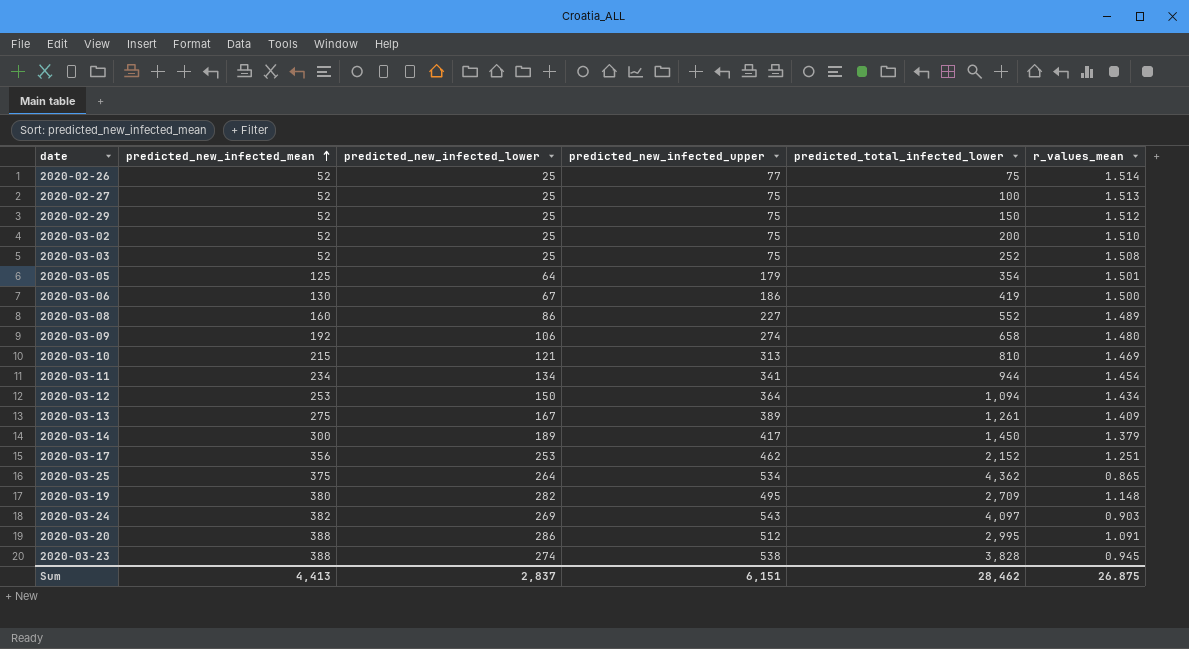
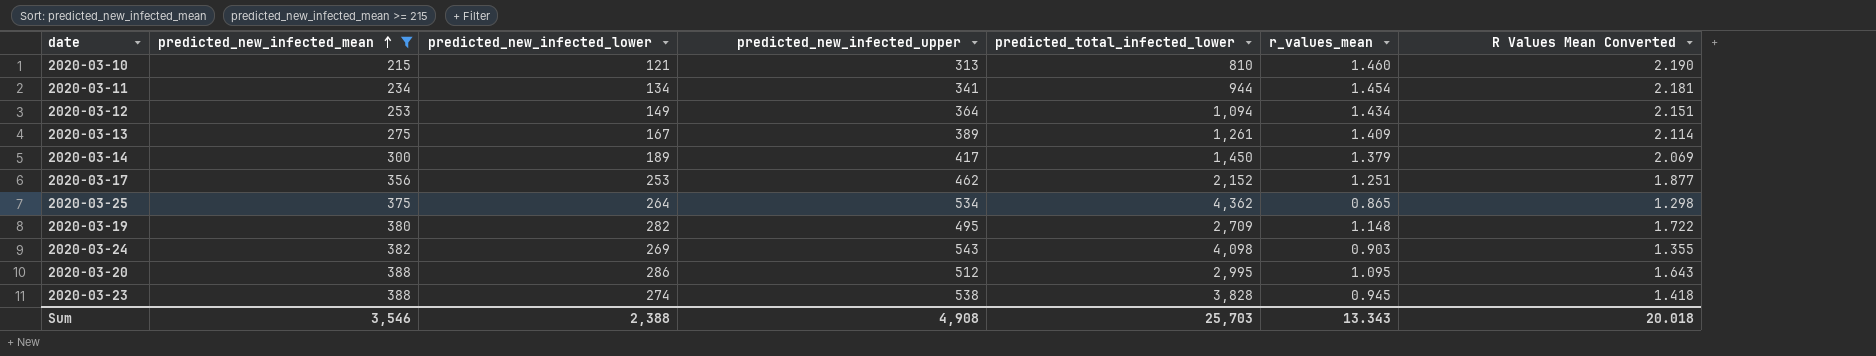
filter: none -> predicted_new_infected_mean >= 215
column R Values Mean Converted | formula: none -> [r_values_mean] * 1.5
2020-03-10 | r_values_mean: 1.469 -> 1.460
2020-03-12 | predicted_new_infected_lower: 150 -> 149
2020-03-24 | predicted_total_infected_lower: 4,097 -> 4,098
2020-03-20 | r_values_mean: 1.091 -> 1.095
Sum | predicted_new_infected_mean: 4,413 -> 3,546
Sum | predicted_new_infected_lower: 2,837 -> 2,388
Sum | predicted_new_infected_upper: 6,151 -> 4,908
Sum | predicted_total_infected_lower: 28,462 -> 25,703
Sum | r_values_mean: 26.875 -> 13.343

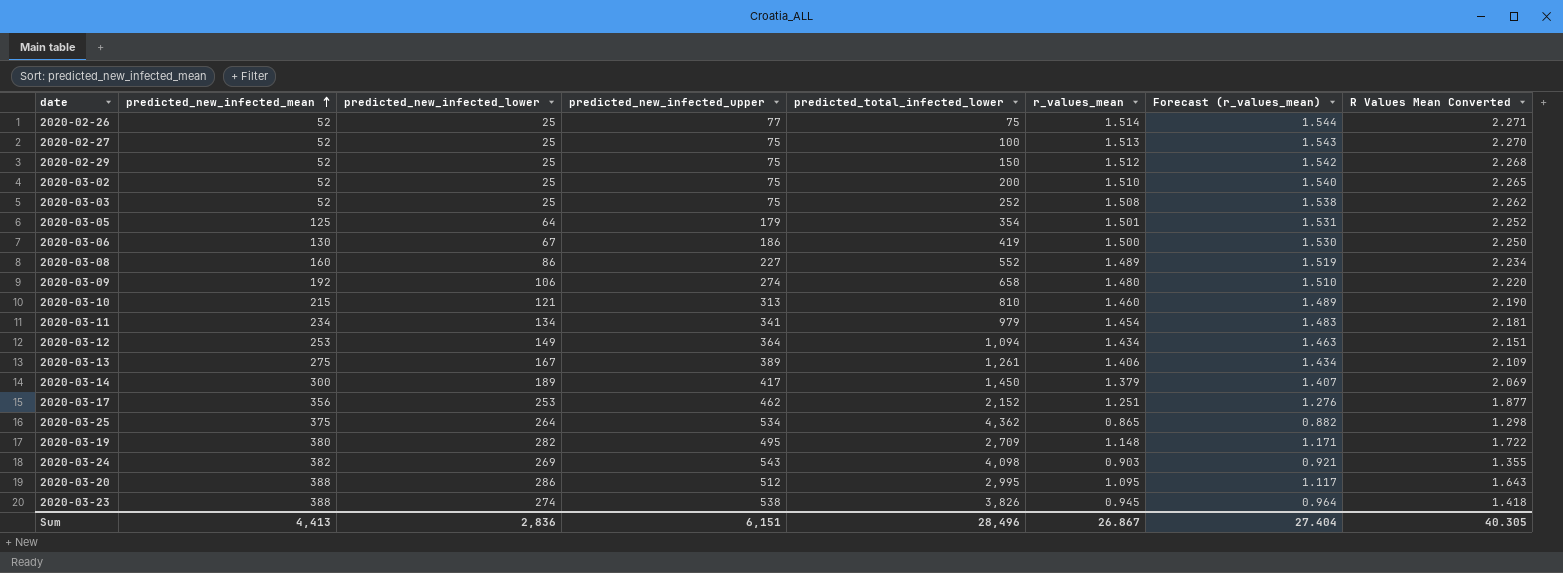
filter: predicted_new_infected_mean >= 215 -> none
column Forecast (r_values_mean) | formula: none -> [r_values_mean] * 1.02
2020-03-11 | predicted_total_infected_lower: 944 -> 979
2020-03-13 | r_values_mean: 1.409 -> 1.406
2020-03-13 | R Values Mean Converted: 2.114 -> 2.109
2020-03-23 | predicted_total_infected_lower: 3,828 -> 3,826
Sum | predicted_new_infected_mean: 3,546 -> 4,413
Sum | predicted_new_infected_lower: 2,388 -> 2,836
Sum | predicted_new_infected_upper: 4,908 -> 6,151
Sum | predicted_total_infected_lower: 25,703 -> 28,496
Sum | r_values_mean: 13.343 -> 26.867
Sum | R Values Mean Converted: 20.018 -> 40.305

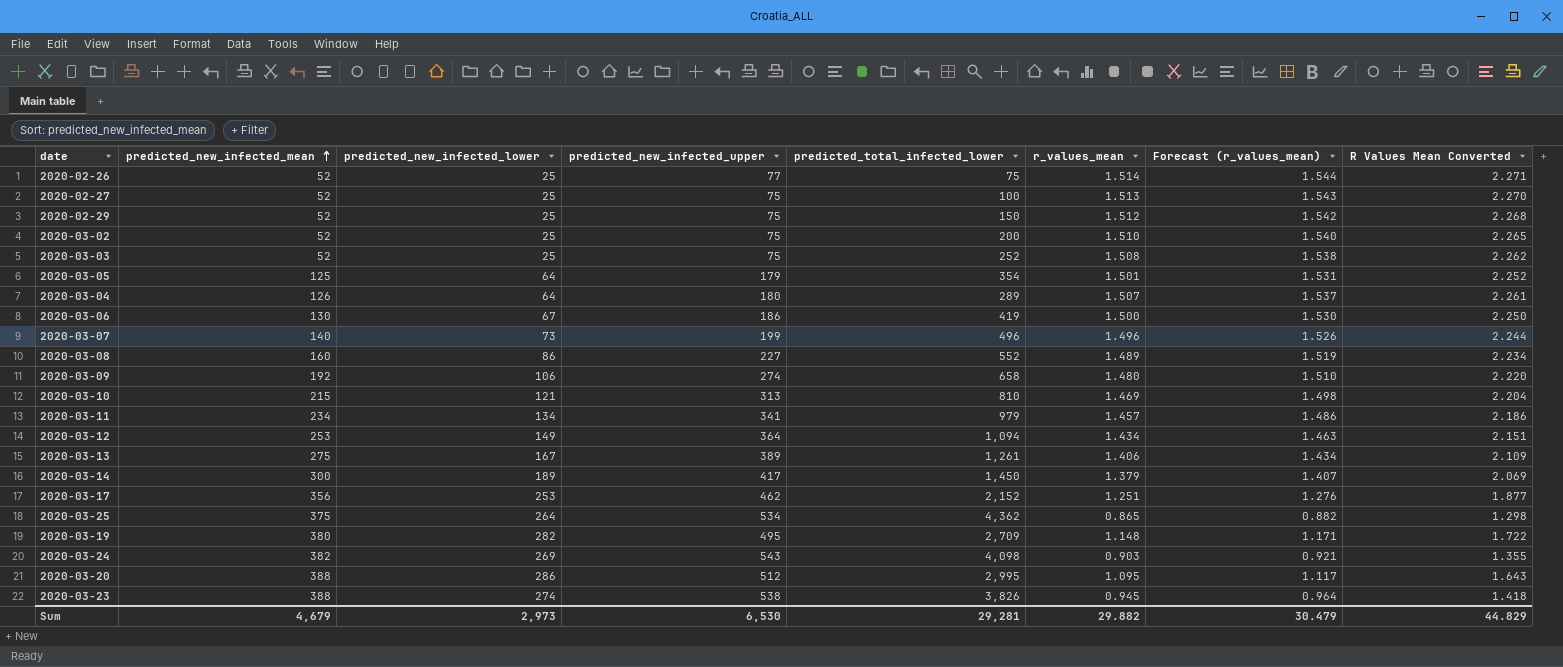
row 2020-03-04: none -> 126 | 64 | 180 | 289 | 1.507 | 1.537 | 2.261
row 2020-03-07: none -> 140 | 73 | 199 | 496 | 1.496 | 1.526 | 2.244
2020-03-10 | r_values_mean: 1.460 -> 1.469
2020-03-10 | Forecast (r_values_mean): 1.489 -> 1.498
2020-03-10 | R Values Mean Converted: 2.190 -> 2.204
2020-03-11 | r_values_mean: 1.454 -> 1.457
2020-03-11 | Forecast (r_values_mean): 1.483 -> 1.486
2020-03-11 | R Values Mean Converted: 2.181 -> 2.186
Sum | predicted_new_infected_mean: 4,413 -> 4,679
Sum | predicted_new_infected_lower: 2,836 -> 2,973
Sum | predicted_new_infected_upper: 6,151 -> 6,530
Sum | predicted_total_infected_lower: 28,496 -> 29,281
Sum | r_values_mean: 26.867 -> 29.882
Sum | Forecast (r_values_mean): 27.404 -> 30.479
Sum | R Values Mean Converted: 40.305 -> 44.829

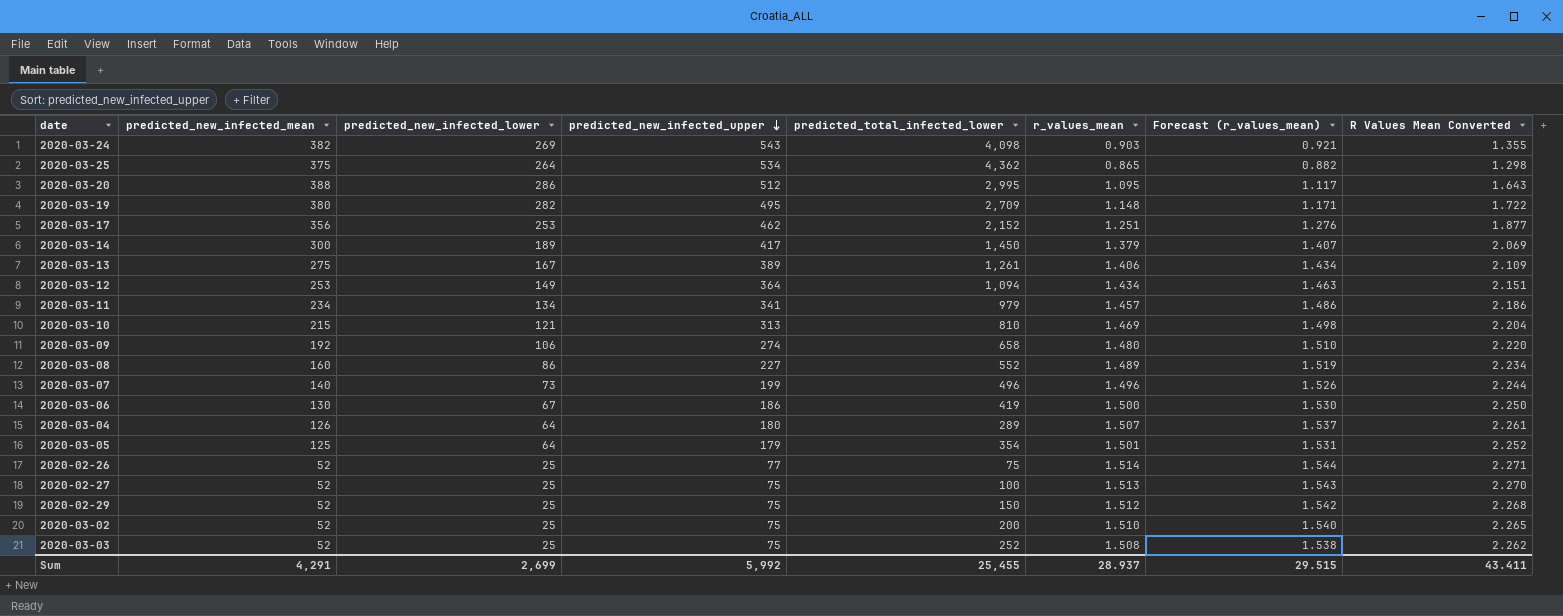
row order: predicted_new_infected_mean ascending -> predicted_new_infected_upper descending
row 2020-03-23: 388 | 274 | 538 | 3,826 | 0.945 | 0.964 | 1.418 -> none
Sum | predicted_new_infected_mean: 4,679 -> 4,291
Sum | predicted_new_infected_lower: 2,973 -> 2,699
Sum | predicted_new_infected_upper: 6,530 -> 5,992
Sum | predicted_total_infected_lower: 29,281 -> 25,455
Sum | r_values_mean: 29.882 -> 28.937
Sum | Forecast (r_values_mean): 30.479 -> 29.515
Sum | R Values Mean Converted: 44.829 -> 43.411

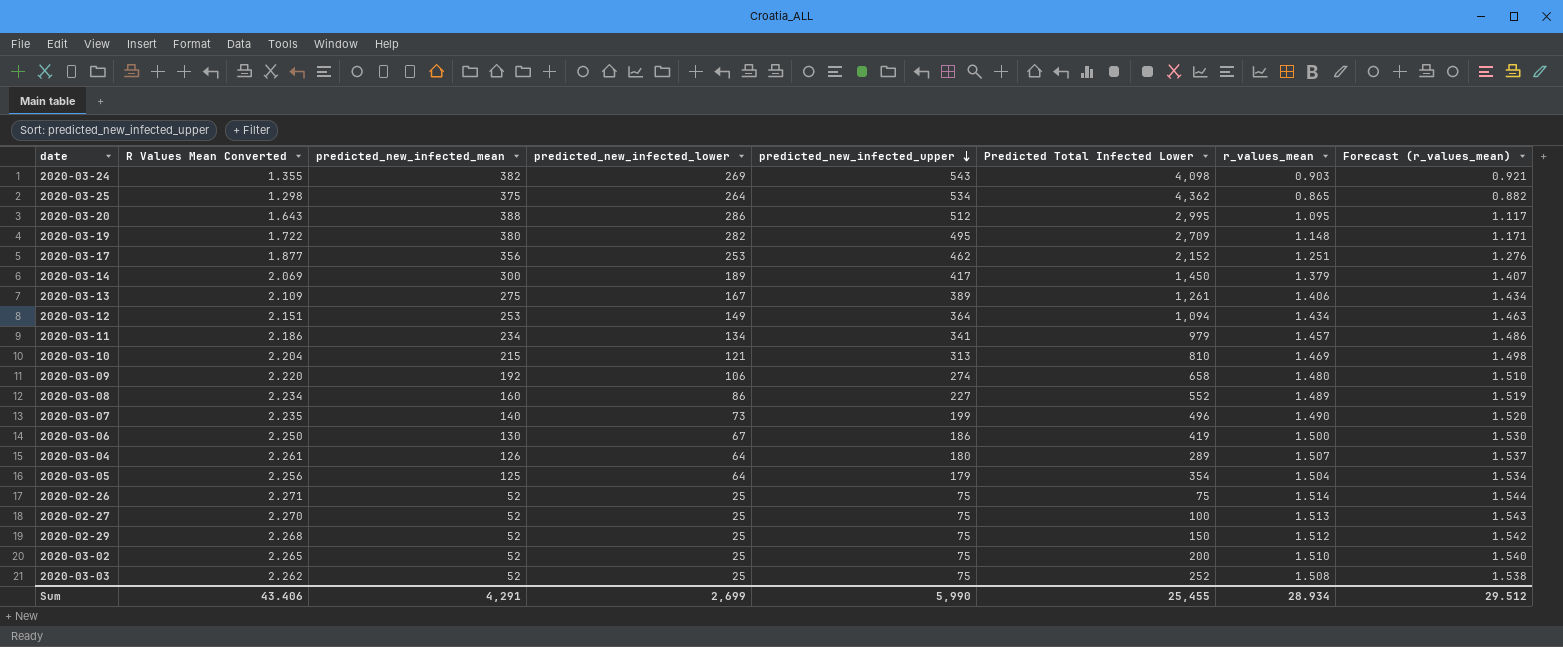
column R Values Mean Converted | position: 8 -> 2
column name: predicted_total_infected_lower -> Predicted Total Infected Lower
2020-03-07 | R Values Mean Converted: 2.244 -> 2.235
2020-03-07 | r_values_mean: 1.496 -> 1.490
2020-03-07 | Forecast (r_values_mean): 1.526 -> 1.520
2020-03-05 | R Values Mean Converted: 2.252 -> 2.256
2020-03-05 | r_values_mean: 1.501 -> 1.504
2020-03-05 | Forecast (r_values_mean): 1.531 -> 1.534
2020-02-26 | predicted_new_infected_upper: 77 -> 75
Sum | R Values Mean Converted: 43.411 -> 43.406
Sum | predicted_new_infected_upper: 5,992 -> 5,990
Sum | r_values_mean: 28.937 -> 28.934
Sum | Forecast (r_values_mean): 29.515 -> 29.512

